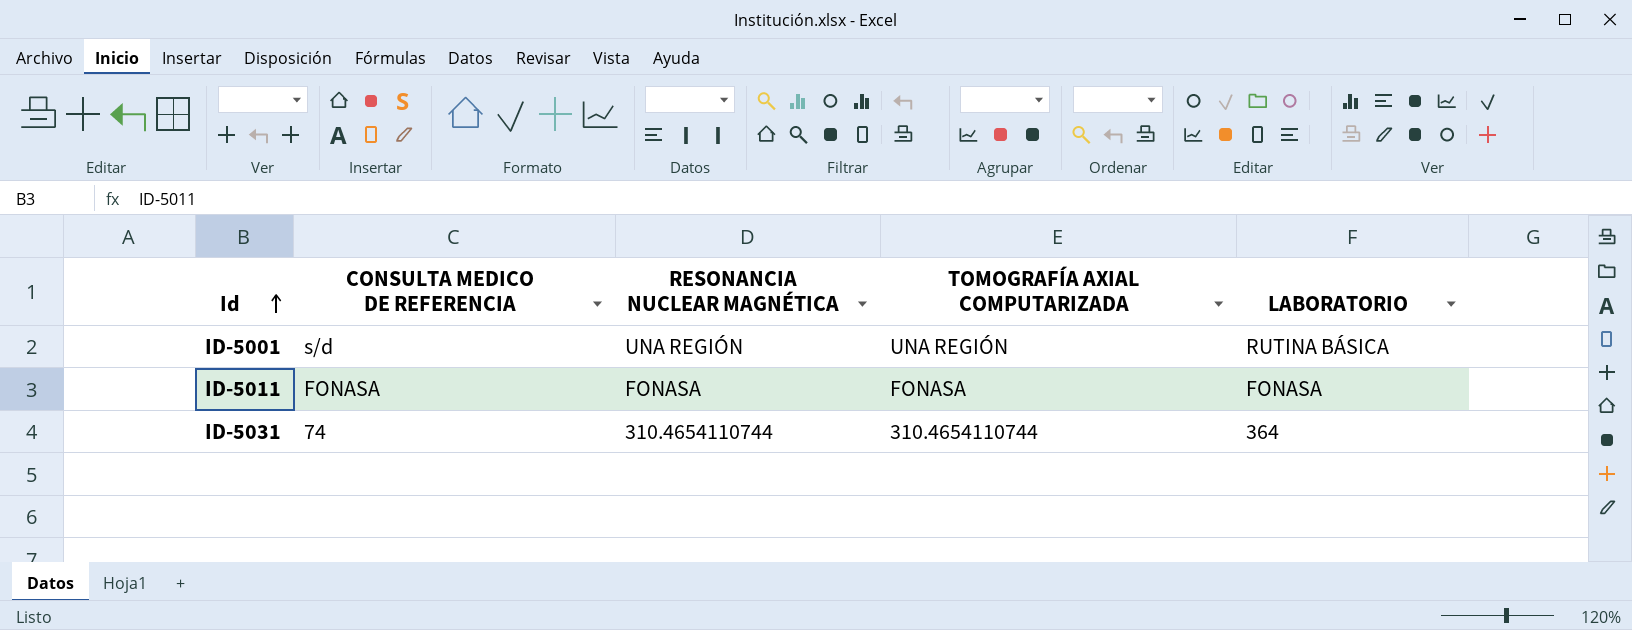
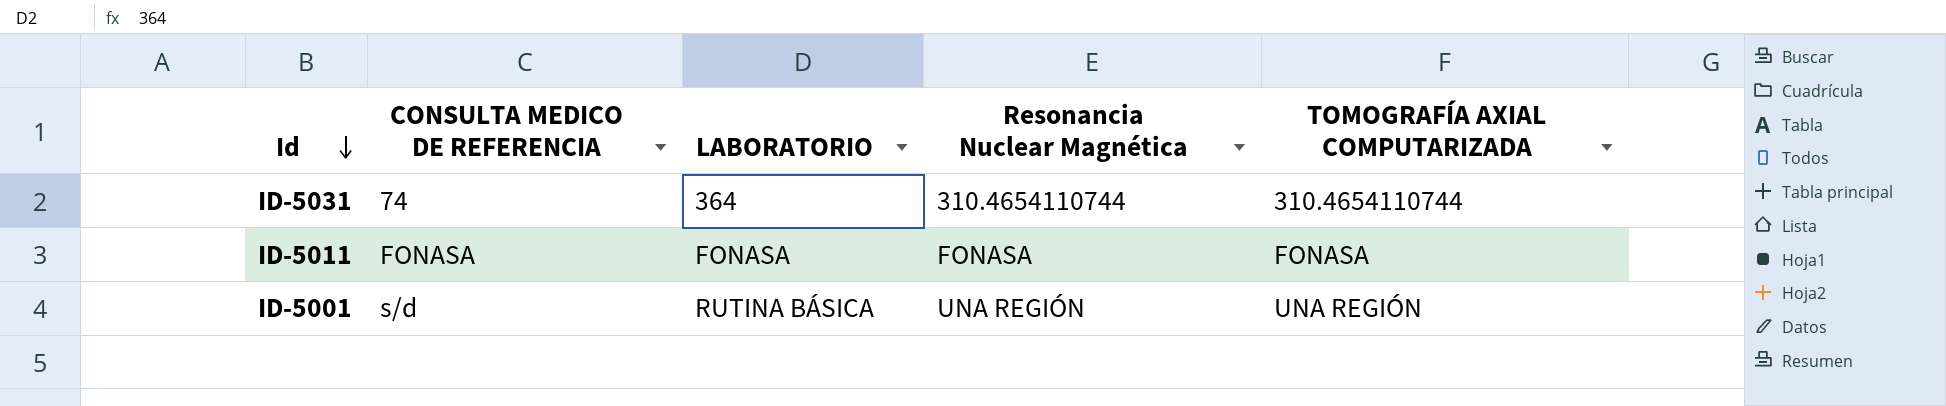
row order: Id ascending -> Id descending
column LABORATORIO | position: 5 -> 3
column name: RESONANCIA NUCLEAR MAGNÉTICA -> Resonancia Nuclear Magnética

